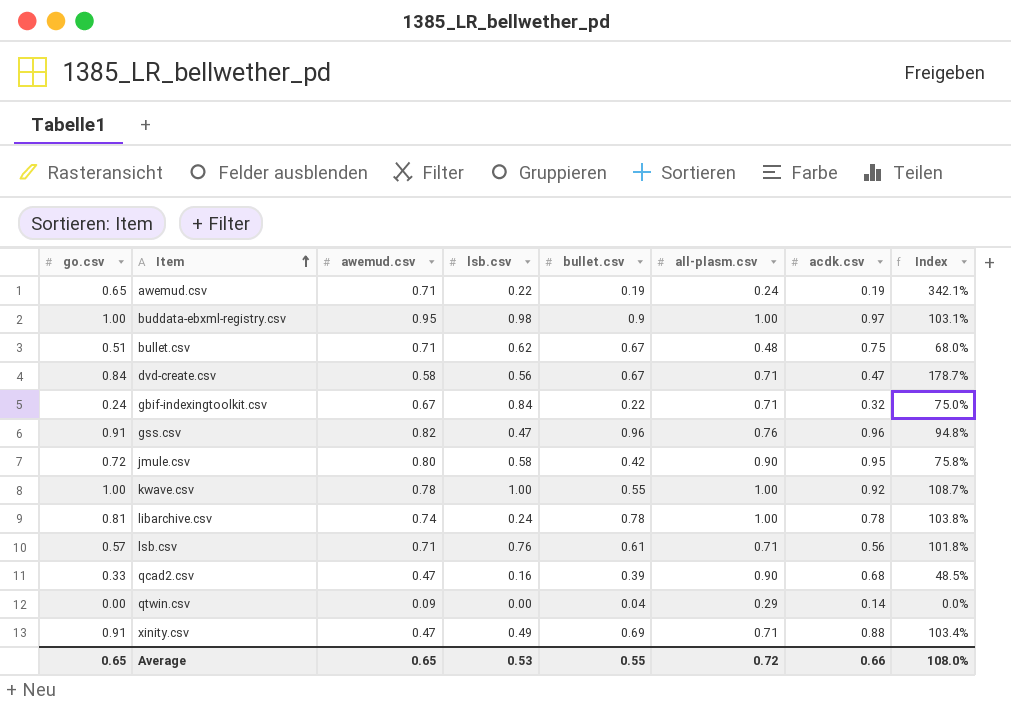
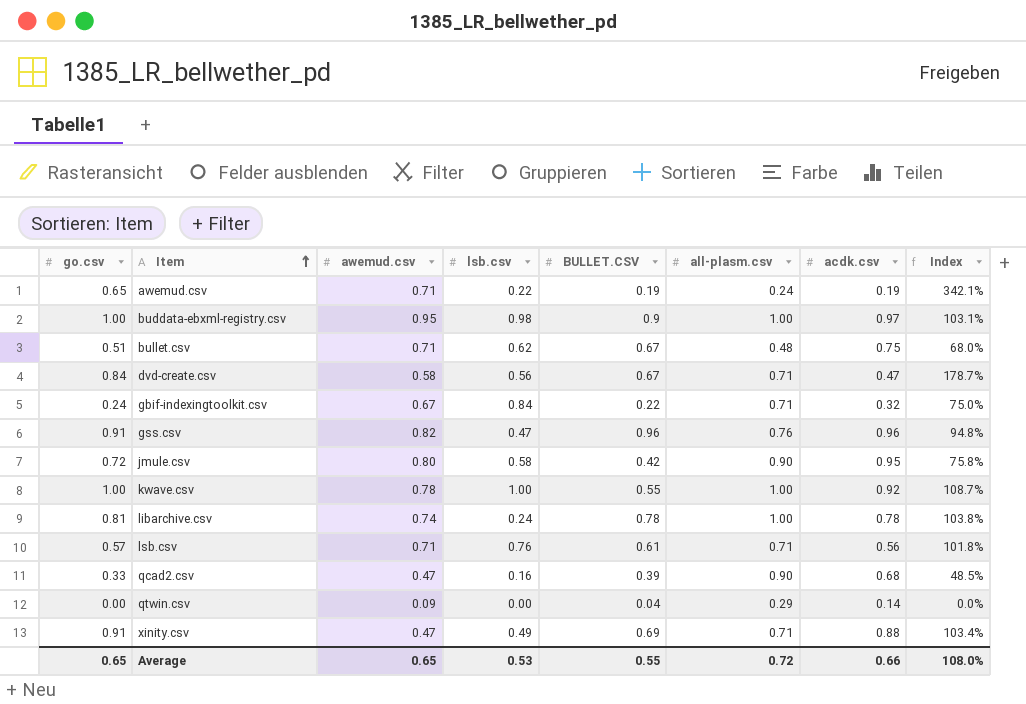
column name: bullet.csv -> BULLET.CSV

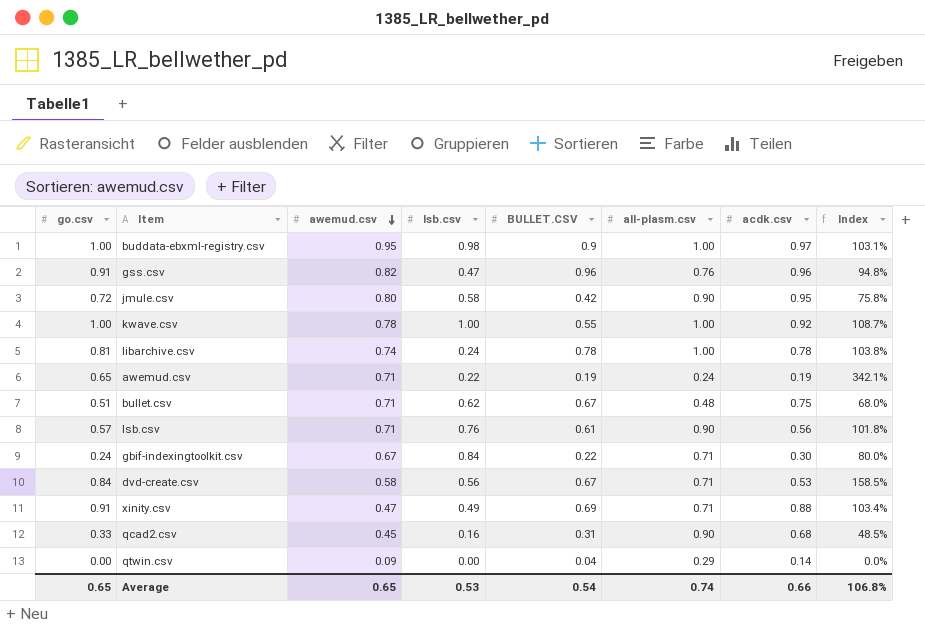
row order: Item ascending -> awemud.csv descending
lsb.csv | all-plasm.csv: 0.71 -> 0.90
gbif-indexingtoolkit.csv | acdk.csv: 0.32 -> 0.30
gbif-indexingtoolkit.csv | Index: 75.0% -> 80.0%
dvd-create.csv | acdk.csv: 0.47 -> 0.53
dvd-create.csv | Index: 178.7% -> 158.5%
qcad2.csv | awemud.csv: 0.47 -> 0.45
qcad2.csv | BULLET.CSV: 0.39 -> 0.31
Average | BULLET.CSV: 0.55 -> 0.54
Average | all-plasm.csv: 0.72 -> 0.74
Average | Index: 108.0% -> 106.8%

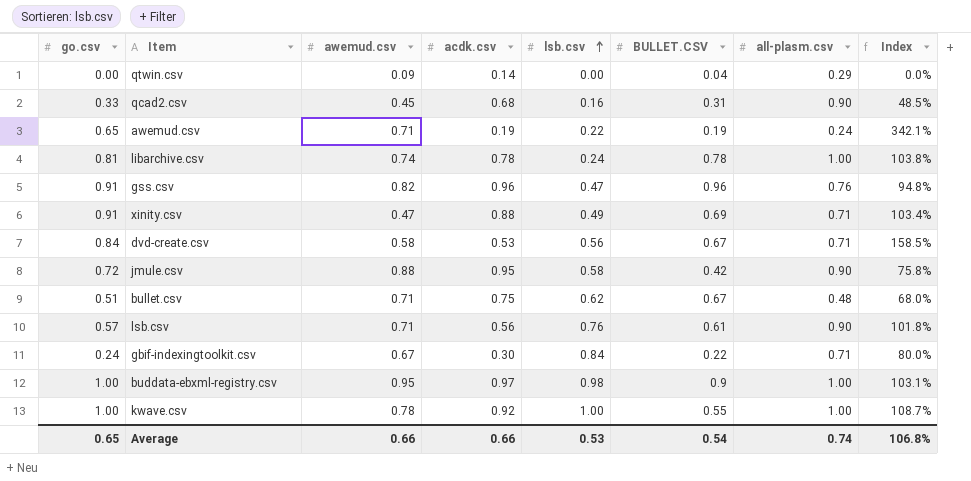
row order: awemud.csv descending -> lsb.csv ascending
column acdk.csv | position: 7 -> 4
jmule.csv | awemud.csv: 0.80 -> 0.88
Average | awemud.csv: 0.65 -> 0.66

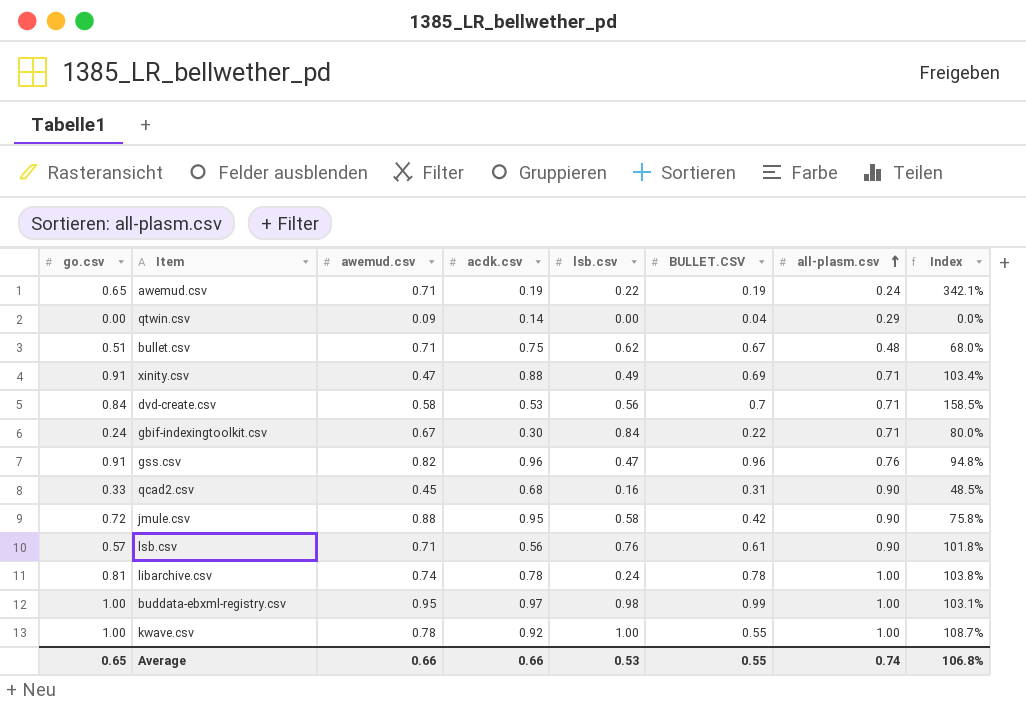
row order: lsb.csv ascending -> all-plasm.csv ascending
dvd-create.csv | BULLET.CSV: 0.67 -> 0.7
buddata-ebxml-registry.csv | BULLET.CSV: 0.9 -> 0.99
Average | BULLET.CSV: 0.54 -> 0.55

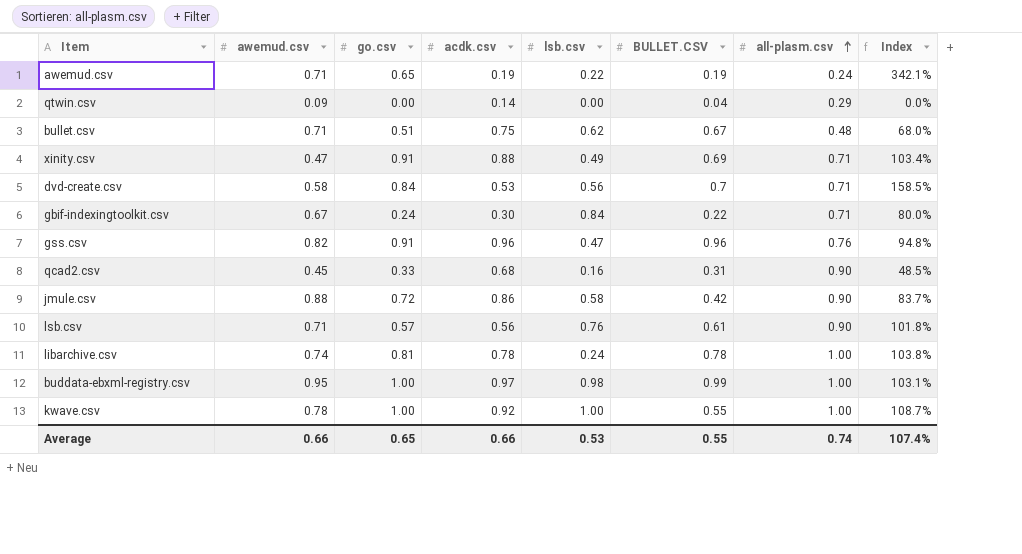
column go.csv | position: 1 -> 3
jmule.csv | acdk.csv: 0.95 -> 0.86
jmule.csv | Index: 75.8% -> 83.7%
Average | Index: 106.8% -> 107.4%

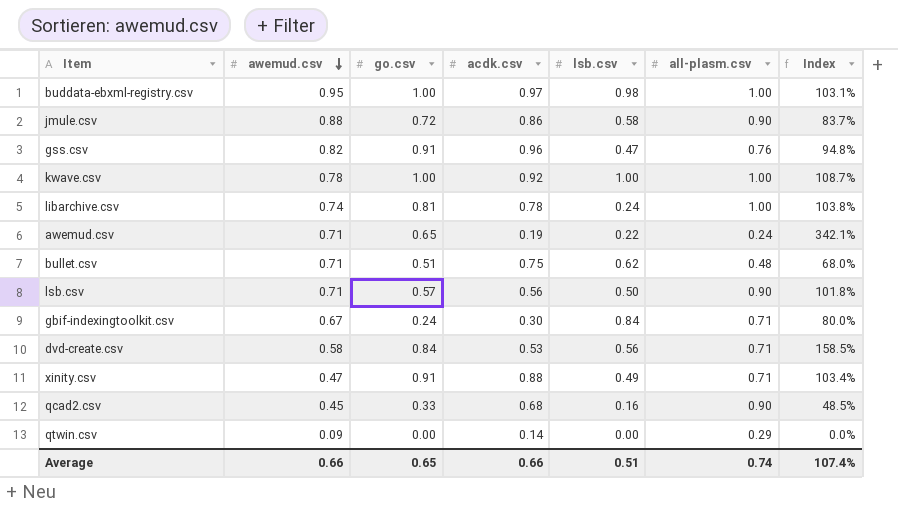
row order: all-plasm.csv ascending -> awemud.csv descending
column BULLET.CSV | position: 6 -> none
lsb.csv | lsb.csv: 0.76 -> 0.50
Average | lsb.csv: 0.53 -> 0.51

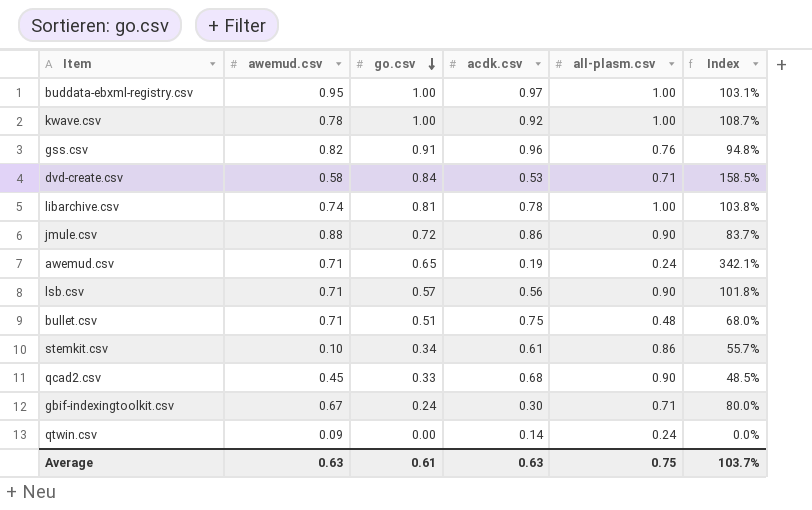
row order: awemud.csv descending -> go.csv descending
column lsb.csv | position: 5 -> none
row xinity.csv: 0.47 | 0.91 | 0.88 | 0.49 | 0.71 | 103.4% -> none
row stemkit.csv: none -> 0.10 | 0.34 | 0.61 | 0.86 | 55.7%
qtwin.csv | all-plasm.csv: 0.29 -> 0.24
Average | awemud.csv: 0.66 -> 0.63
Average | go.csv: 0.65 -> 0.61
Average | acdk.csv: 0.66 -> 0.63
Average | all-plasm.csv: 0.74 -> 0.75
Average | Index: 107.4% -> 103.7%

